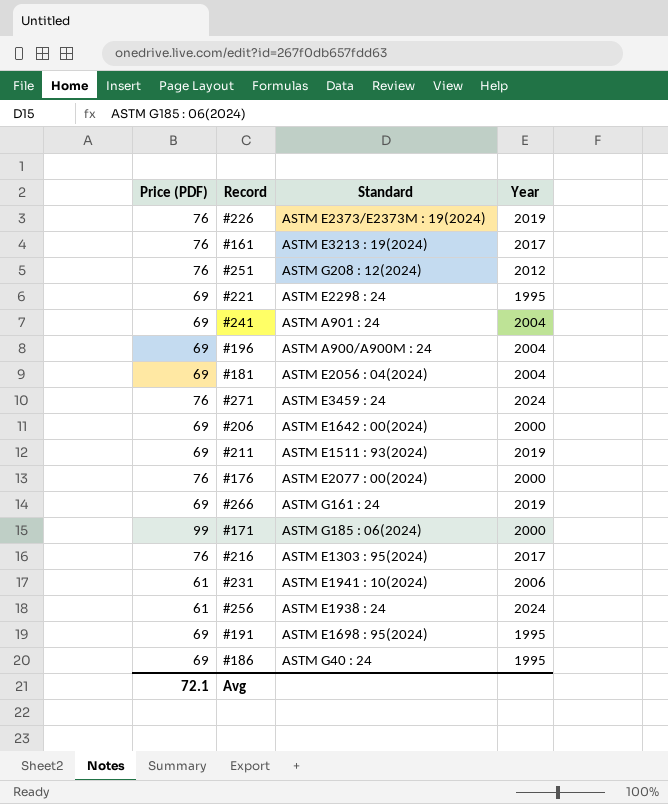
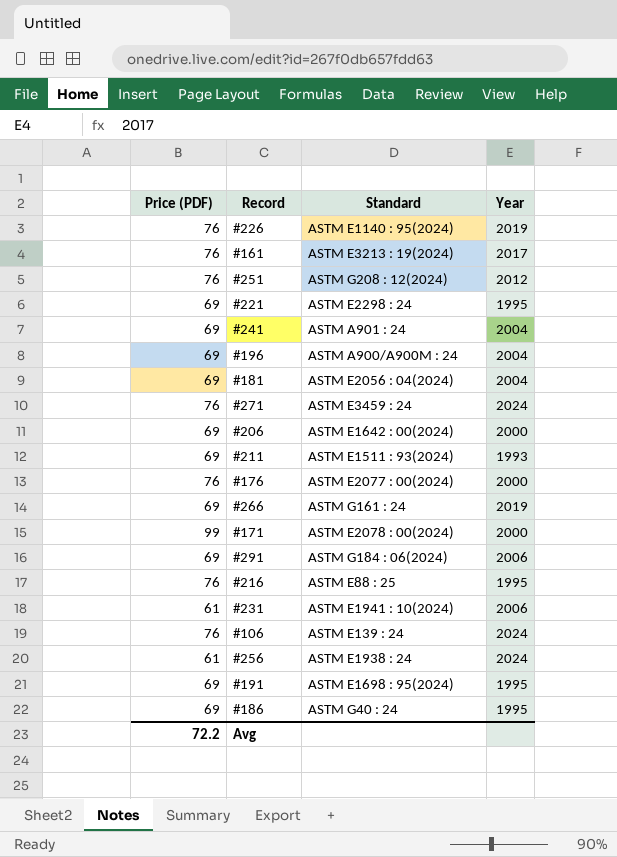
#226 | Standard: ASTM E2373/E2373M : 19(2024) -> ASTM E1140 : 95(2024)
#211 | Year: 2019 -> 1993
#171 | Standard: ASTM G185 : 06(2024) -> ASTM E2078 : 00(2024)
row #291: none -> 69 | ASTM G184 : 06(2024) | 2006
#216 | Standard: ASTM E1303 : 95(2024) -> ASTM E88 : 25
#216 | Year: 2017 -> 1995
row #106: none -> 76 | ASTM E139 : 24 | 2024
Avg | Price (PDF): 72.1 -> 72.2

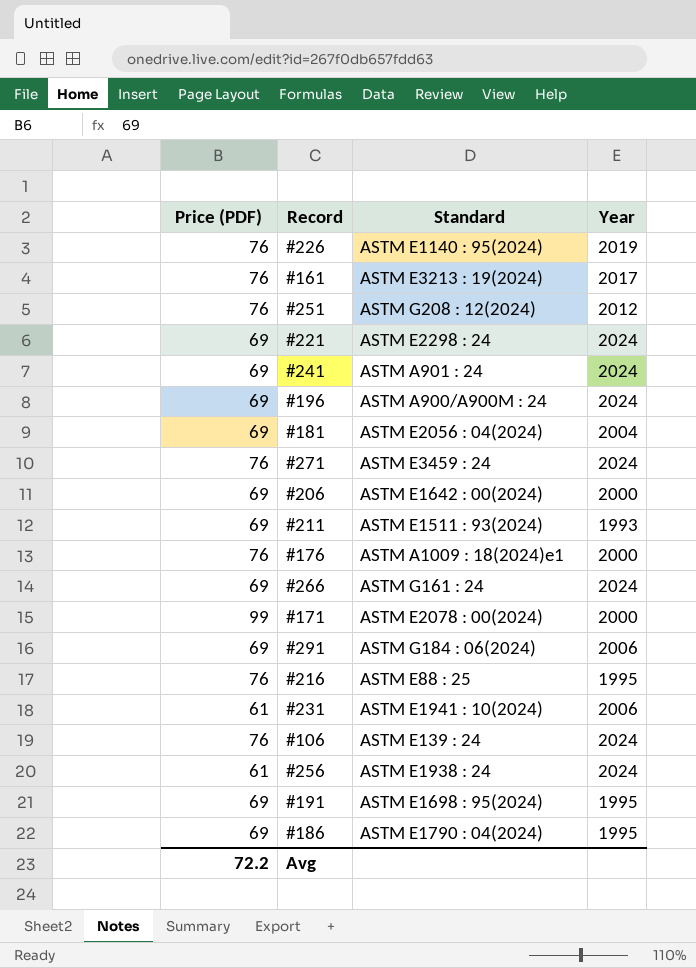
#221 | Year: 1995 -> 2024
#241 | Year: 2004 -> 2024
#196 | Year: 2004 -> 2024
#176 | Standard: ASTM E2077 : 00(2024) -> ASTM A1009 : 18(2024)e1
#266 | Year: 2019 -> 2024
#186 | Standard: ASTM G40 : 24 -> ASTM E1790 : 04(2024)

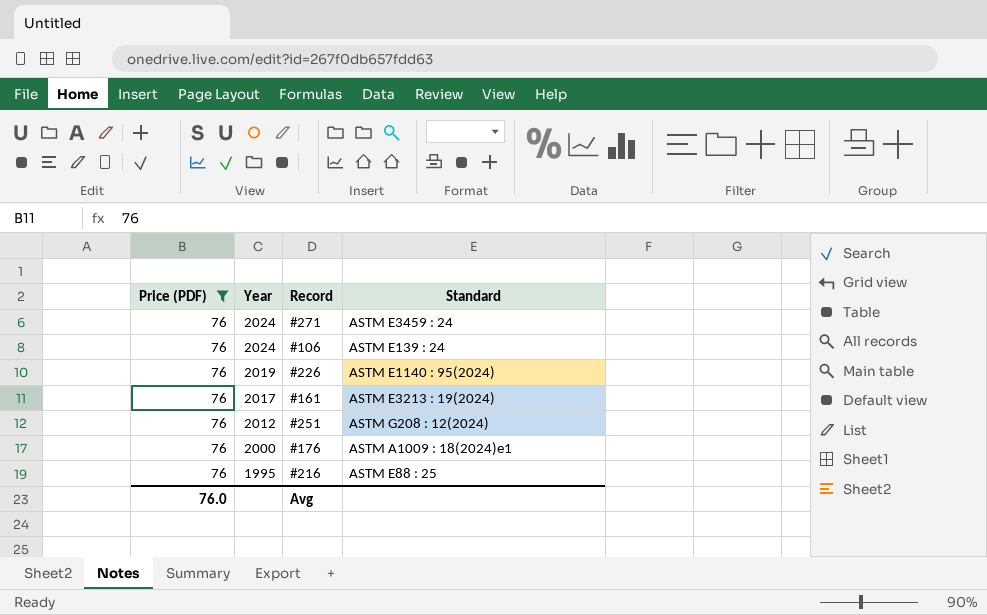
filter: none -> Price (PDF) = 76
row order: none -> Year descending
column Year | position: 4 -> 2
Avg | Price (PDF): 72.2 -> 76.0

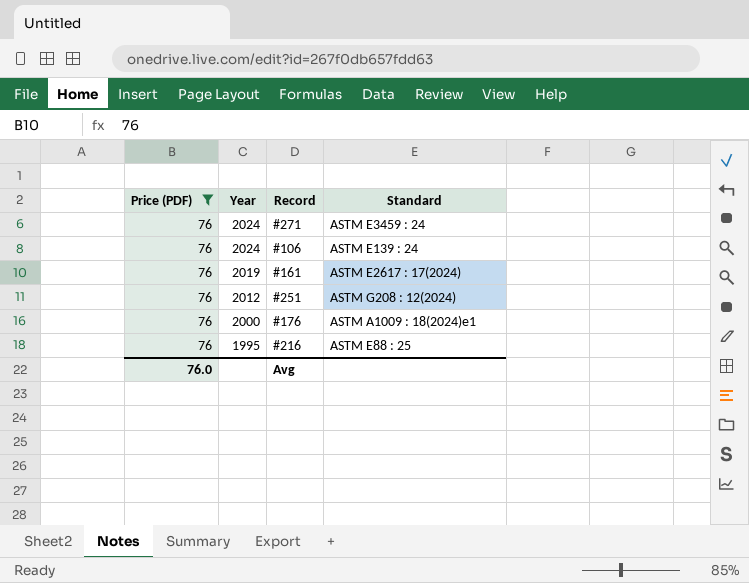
row #226: 76 | 2019 | ASTM E1140 : 95(2024) -> none
#161 | Year: 2017 -> 2019
#161 | Standard: ASTM E3213 : 19(2024) -> ASTM E2617 : 17(2024)

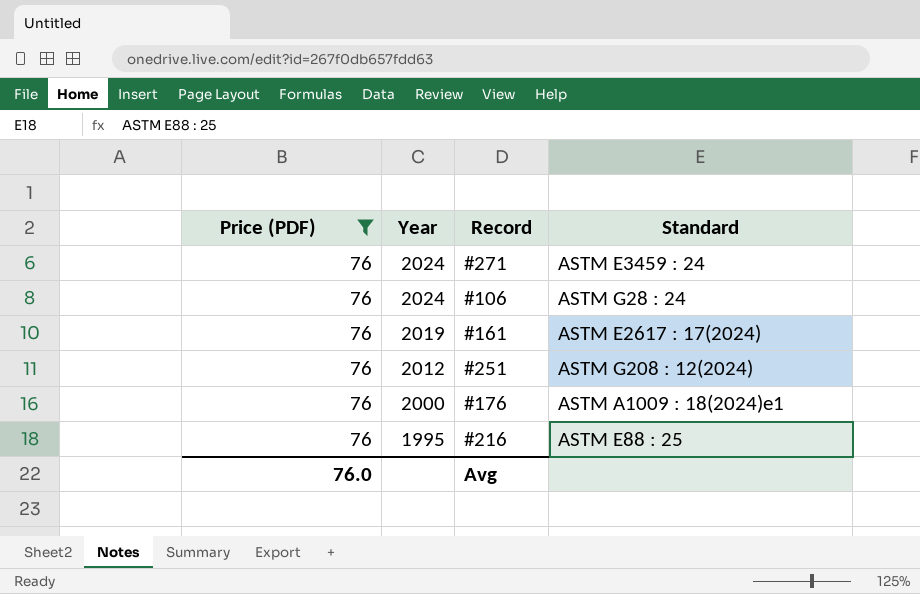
#106 | Standard: ASTM E139 : 24 -> ASTM G28 : 24

